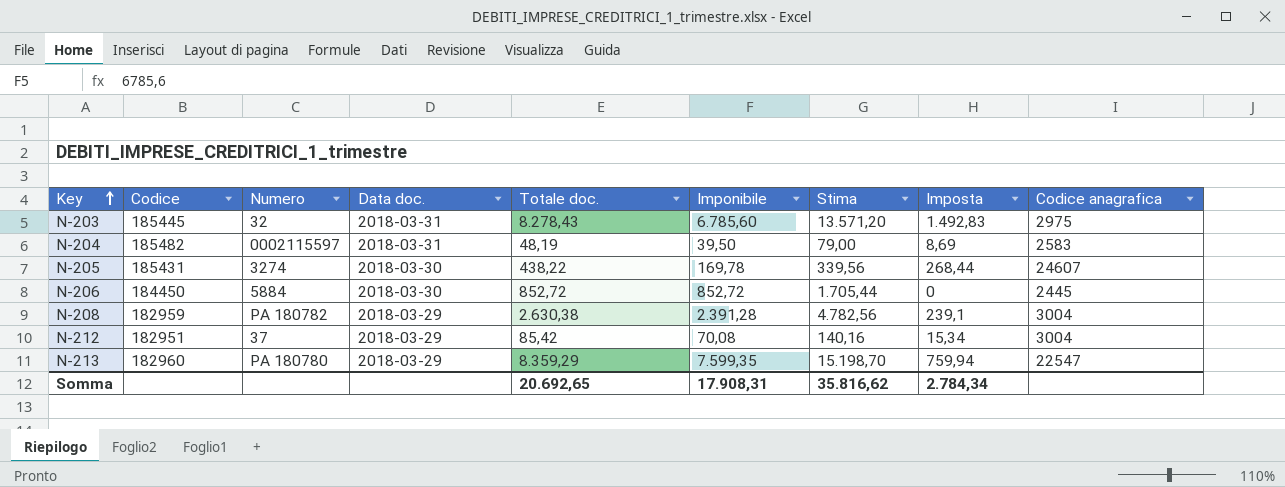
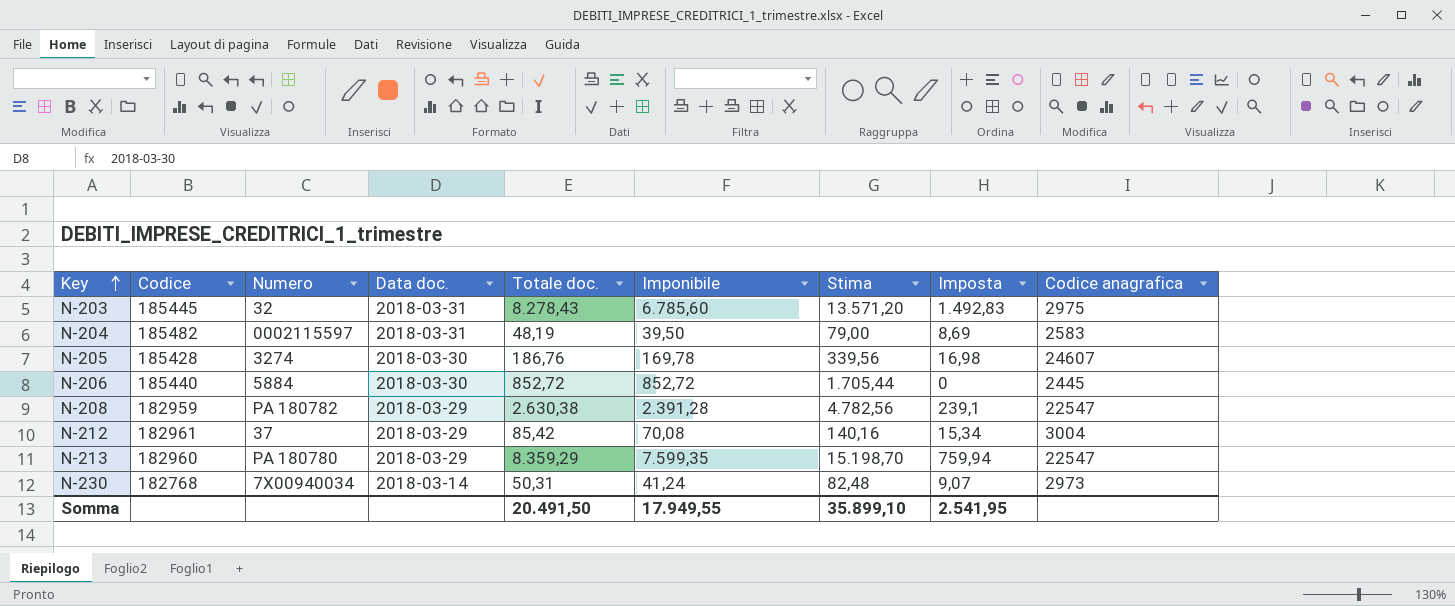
N-205 | Codice: 185431 -> 185428
N-205 | Totale doc.: 438,22 -> 186,76
N-205 | Imposta: 268,44 -> 16,98
N-206 | Codice: 184450 -> 185440
N-208 | Codice anagrafica: 3004 -> 22547
N-212 | Codice: 182951 -> 182961
row N-230: none -> 182768 | 7X00940034 | 2018-03-14 | 50,31 | 41,24 | 82,48 | 9,07 | 2973
Somma | Totale doc.: 20.692,65 -> 20.491,50
Somma | Imponibile: 17.908,31 -> 17.949,55
Somma | Stima: 35.816,62 -> 35.899,10
Somma | Imposta: 2.784,34 -> 2.541,95

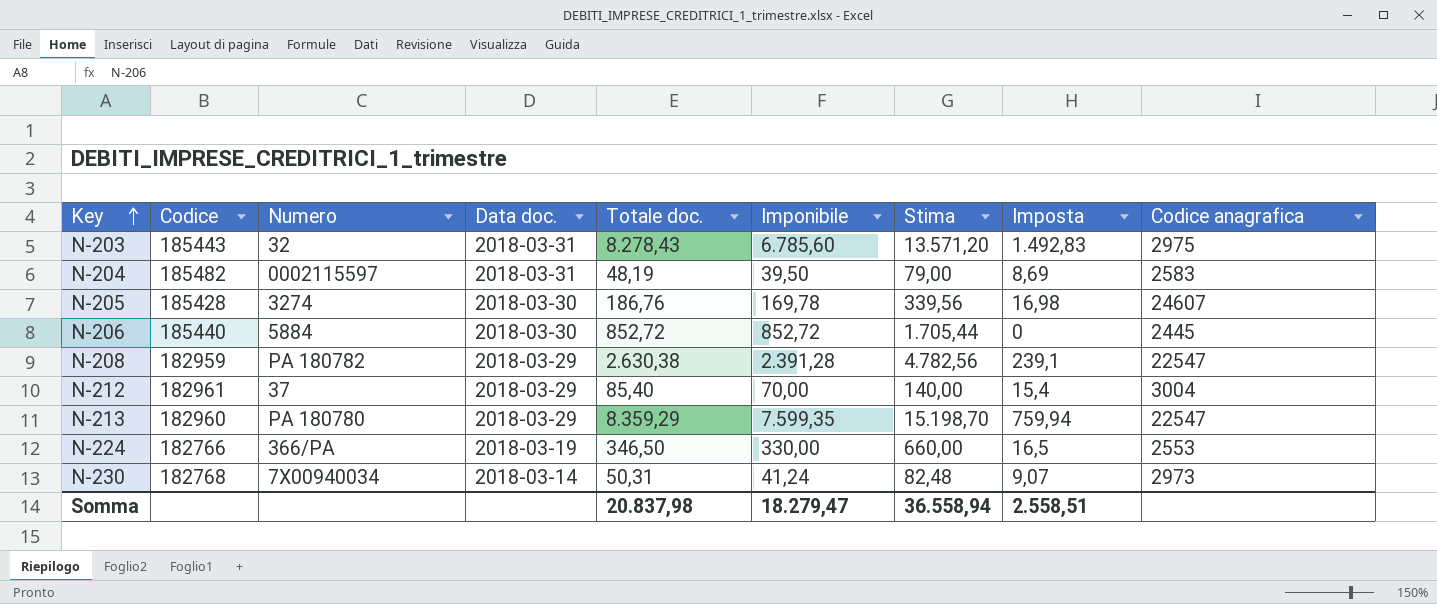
N-203 | Codice: 185445 -> 185443
N-212 | Totale doc.: 85,42 -> 85,40
N-212 | Imponibile: 70,08 -> 70,00
N-212 | Stima: 140,16 -> 140,00
N-212 | Imposta: 15,34 -> 15,4
row N-224: none -> 182766 | 366/PA | 2018-03-19 | 346,50 | 330,00 | 660,00 | 16,5 | 2553
Somma | Totale doc.: 20.491,50 -> 20.837,98
Somma | Imponibile: 17.949,55 -> 18.279,47
Somma | Stima: 35.899,10 -> 36.558,94
Somma | Imposta: 2.541,95 -> 2.558,51

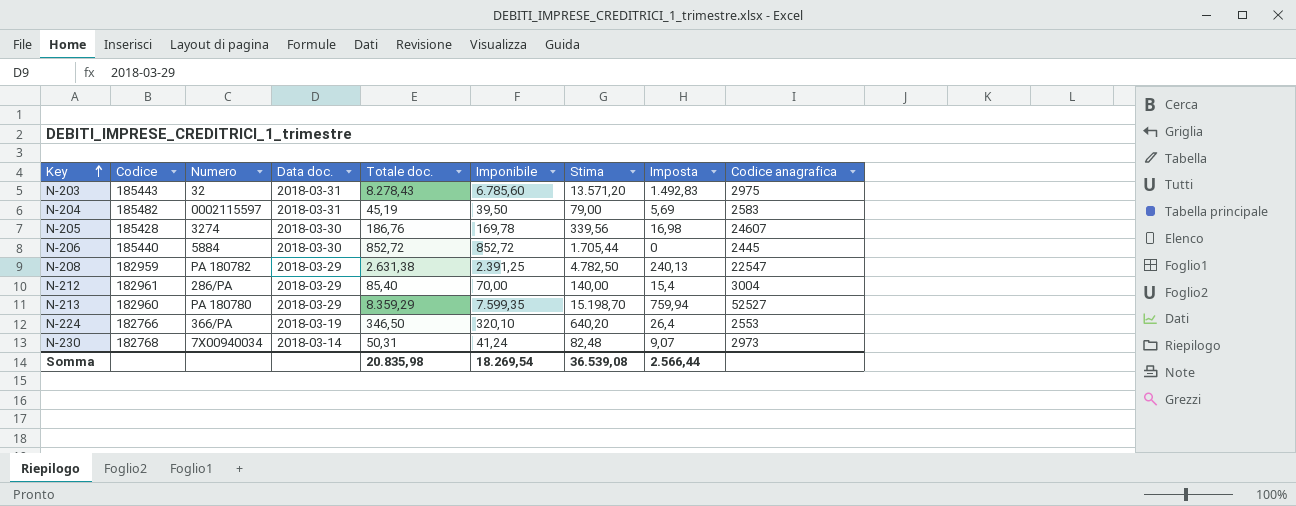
N-204 | Totale doc.: 48,19 -> 45,19
N-204 | Imposta: 8,69 -> 5,69
N-208 | Totale doc.: 2.630,38 -> 2.631,38
N-208 | Imponibile: 2.391,28 -> 2.391,25
N-208 | Stima: 4.782,56 -> 4.782,50
N-208 | Imposta: 239,1 -> 240,13
N-212 | Numero: 37 -> 286/PA
N-213 | Codice anagrafica: 22547 -> 52527
N-224 | Imponibile: 330,00 -> 320,10
N-224 | Stima: 660,00 -> 640,20
N-224 | Imposta: 16,5 -> 26,4
Somma | Totale doc.: 20.837,98 -> 20.835,98
Somma | Imponibile: 18.279,47 -> 18.269,54
Somma | Stima: 36.558,94 -> 36.539,08
Somma | Imposta: 2.558,51 -> 2.566,44

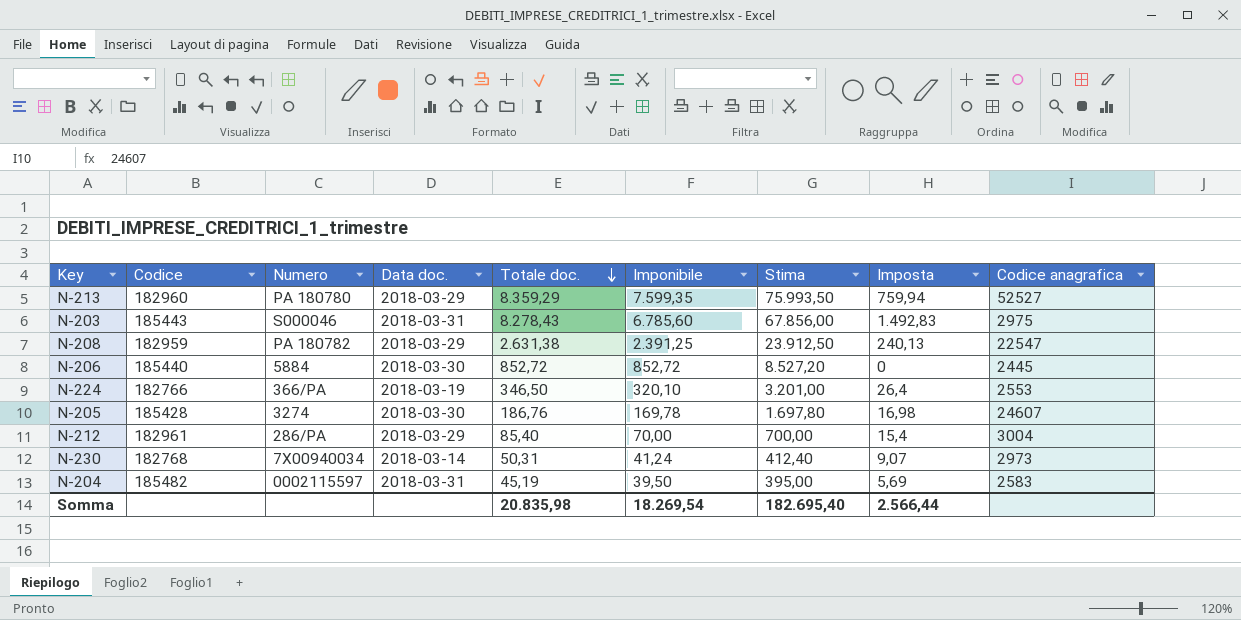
row order: Key ascending -> Totale doc. descending
column Stima | formula: [Imponibile] * 2 -> [Imponibile] * 10
N-203 | Numero: 32 -> S000046
Somma | Stima: 36.539,08 -> 182.695,40

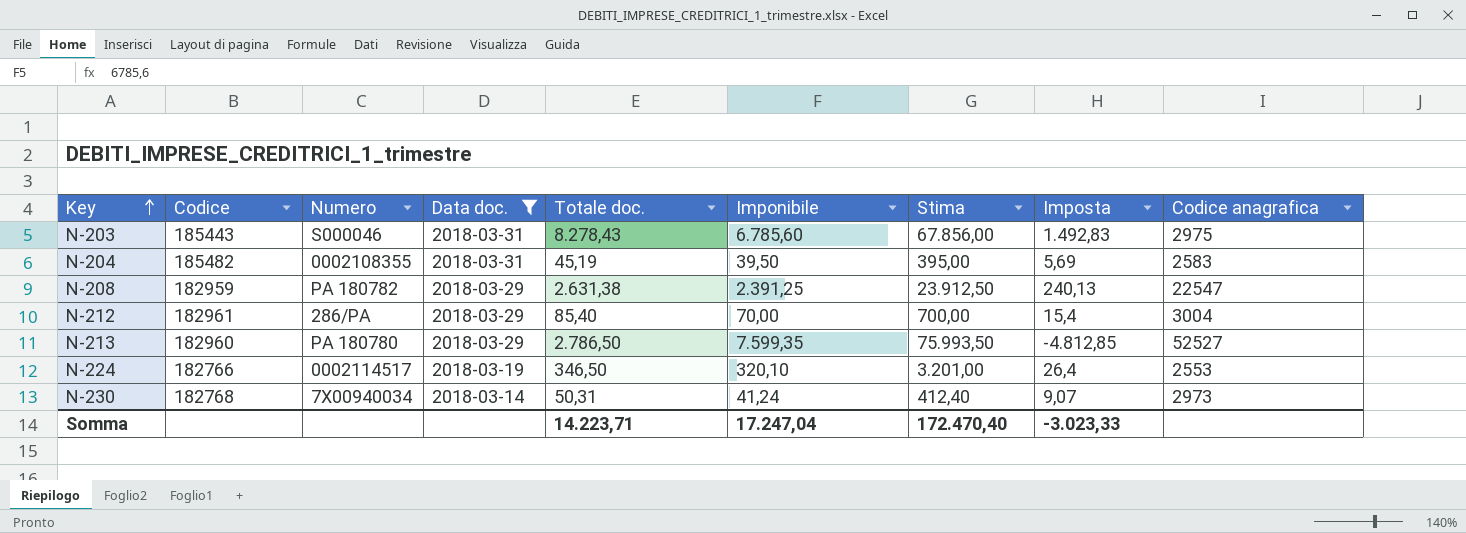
filter: none -> Data doc. != 2018-03-30
row order: Totale doc. descending -> Key ascending
N-204 | Numero: 0002115597 -> 0002108355
N-213 | Totale doc.: 8.359,29 -> 2.786,50
N-213 | Imposta: 759,94 -> -4.812,85
N-224 | Numero: 366/PA -> 0002114517
Somma | Totale doc.: 20.835,98 -> 14.223,71
Somma | Imponibile: 18.269,54 -> 17.247,04
Somma | Stima: 182.695,40 -> 172.470,40
Somma | Imposta: 2.566,44 -> -3.023,33

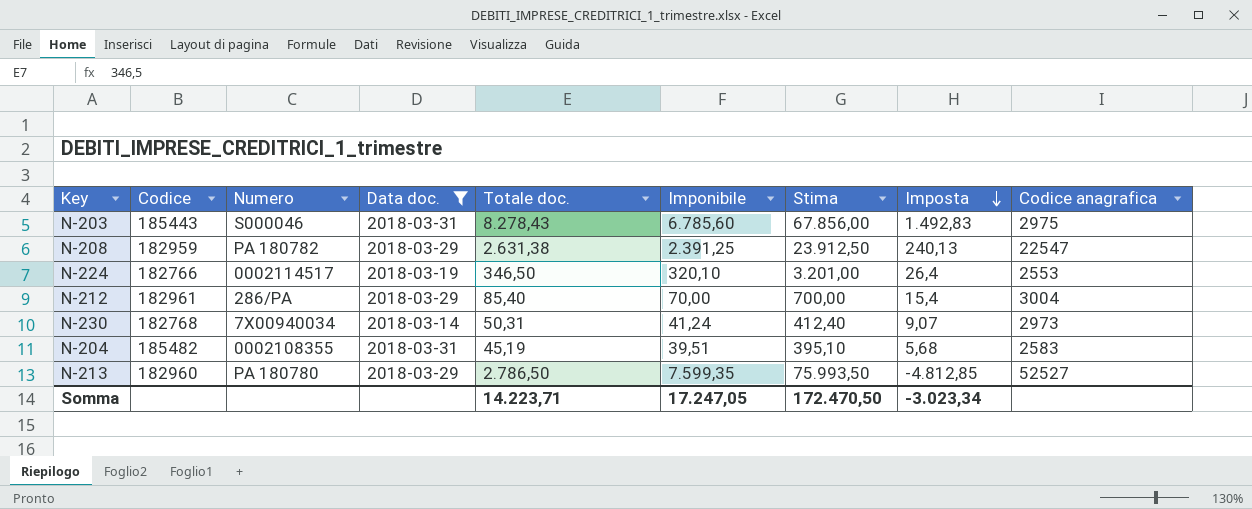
row order: Key ascending -> Imposta descending
N-204 | Imponibile: 39,50 -> 39,51
N-204 | Stima: 395,00 -> 395,10
N-204 | Imposta: 5,69 -> 5,68
Somma | Imponibile: 17.247,04 -> 17.247,05
Somma | Stima: 172.470,40 -> 172.470,50
Somma | Imposta: -3.023,33 -> -3.023,34

